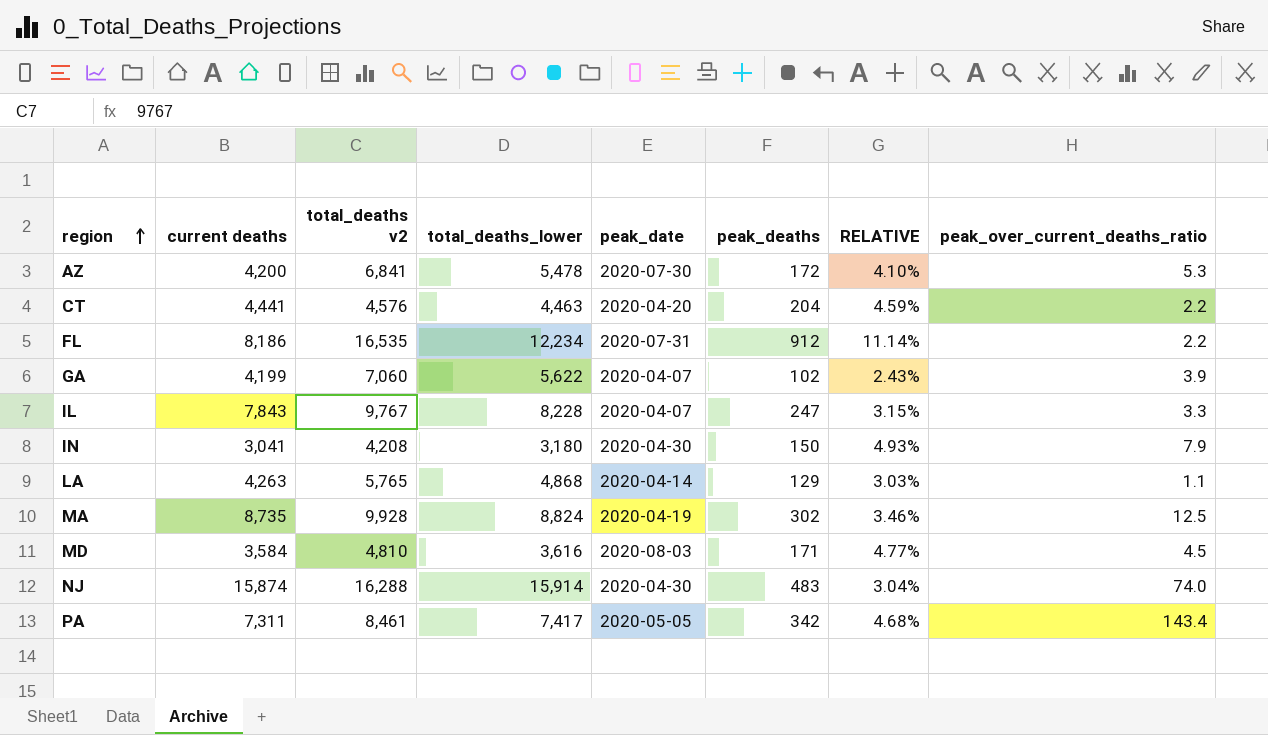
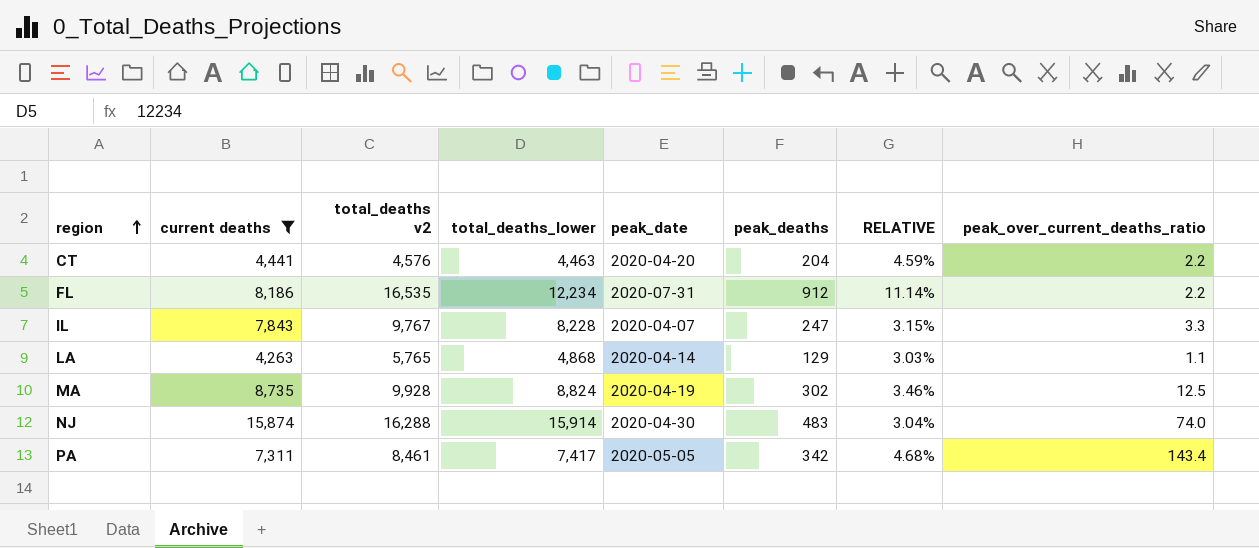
filter: none -> current deaths >= 4,263

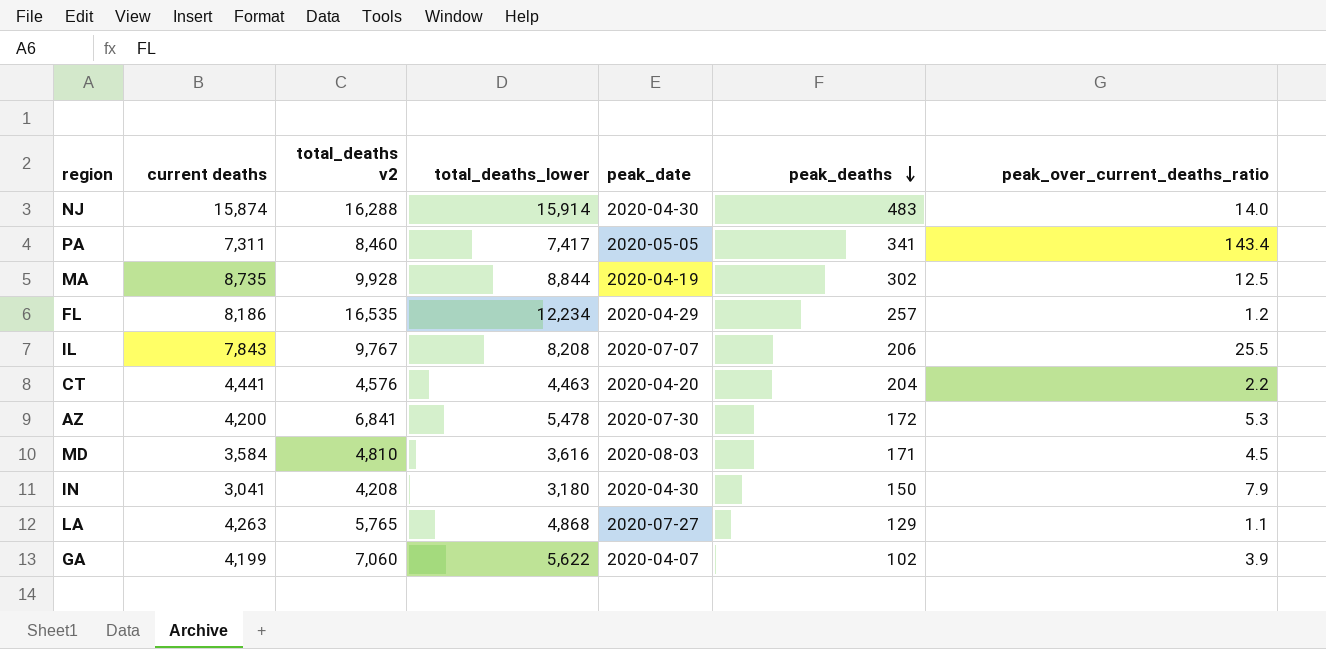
filter: current deaths >= 4,263 -> none
row order: region ascending -> peak_deaths descending
column RELATIVE | formula: [peak_deaths] / [current deaths] -> none
NJ | peak_over_current_deaths_ratio: 74.0 -> 14.0
PA | total_deaths v2: 8,461 -> 8,460
PA | peak_deaths: 342 -> 341
MA | total_deaths_lower: 8,824 -> 8,844
FL | peak_date: 2020-07-31 -> 2020-04-29
FL | peak_deaths: 912 -> 257
FL | peak_over_current_deaths_ratio: 2.2 -> 1.2
IL | total_deaths_lower: 8,228 -> 8,208
IL | peak_date: 2020-04-07 -> 2020-07-07
IL | peak_deaths: 247 -> 206
IL | peak_over_current_deaths_ratio: 3.3 -> 25.5
LA | peak_date: 2020-04-14 -> 2020-07-27

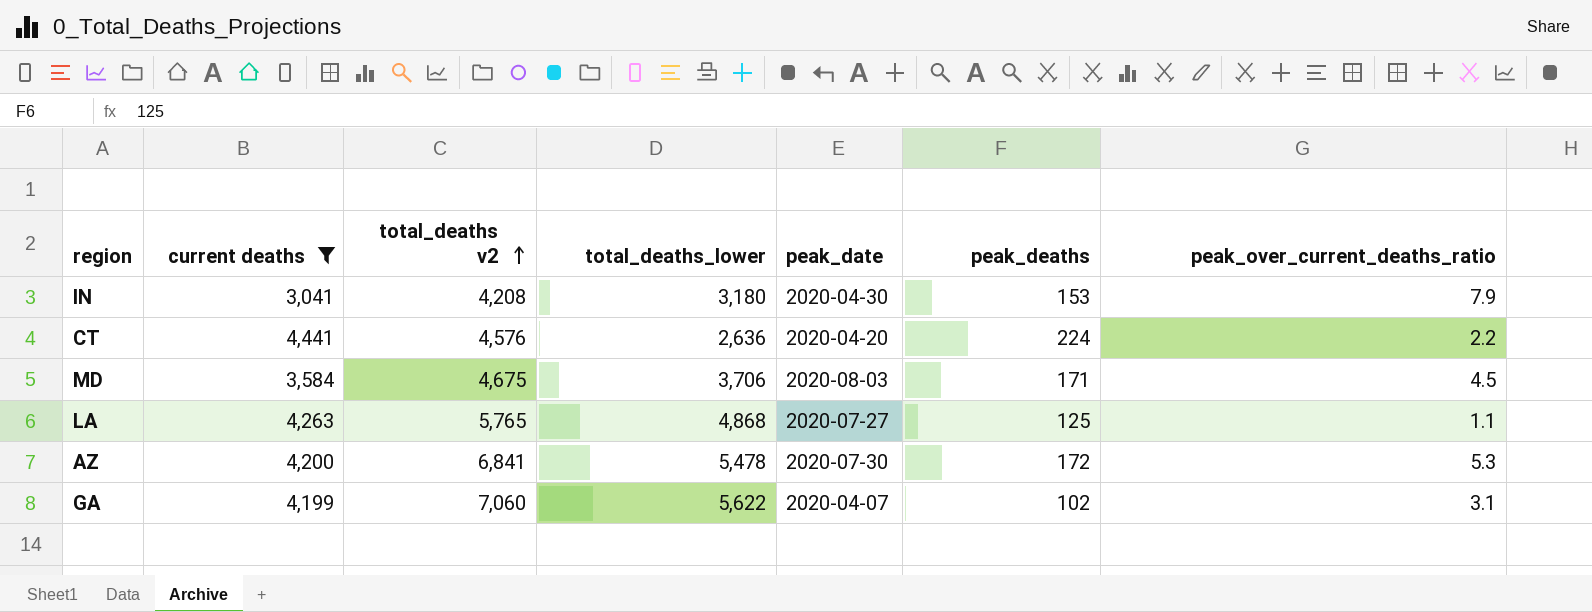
filter: none -> current deaths <= 4,441
row order: peak_deaths descending -> total_deaths v2 ascending
IN | peak_deaths: 150 -> 153
CT | total_deaths_lower: 4,463 -> 2,636
CT | peak_deaths: 204 -> 224
MD | total_deaths v2: 4,810 -> 4,675
MD | total_deaths_lower: 3,616 -> 3,706
LA | peak_deaths: 129 -> 125
GA | peak_over_current_deaths_ratio: 3.9 -> 3.1

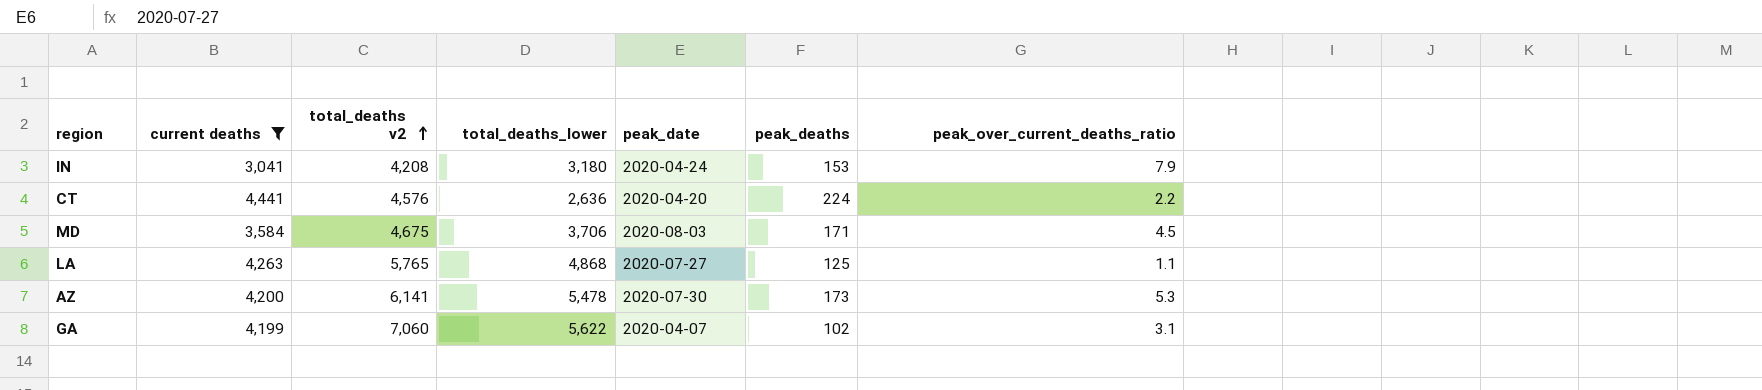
IN | peak_date: 2020-04-30 -> 2020-04-24
AZ | total_deaths v2: 6,841 -> 6,141
AZ | peak_deaths: 172 -> 173

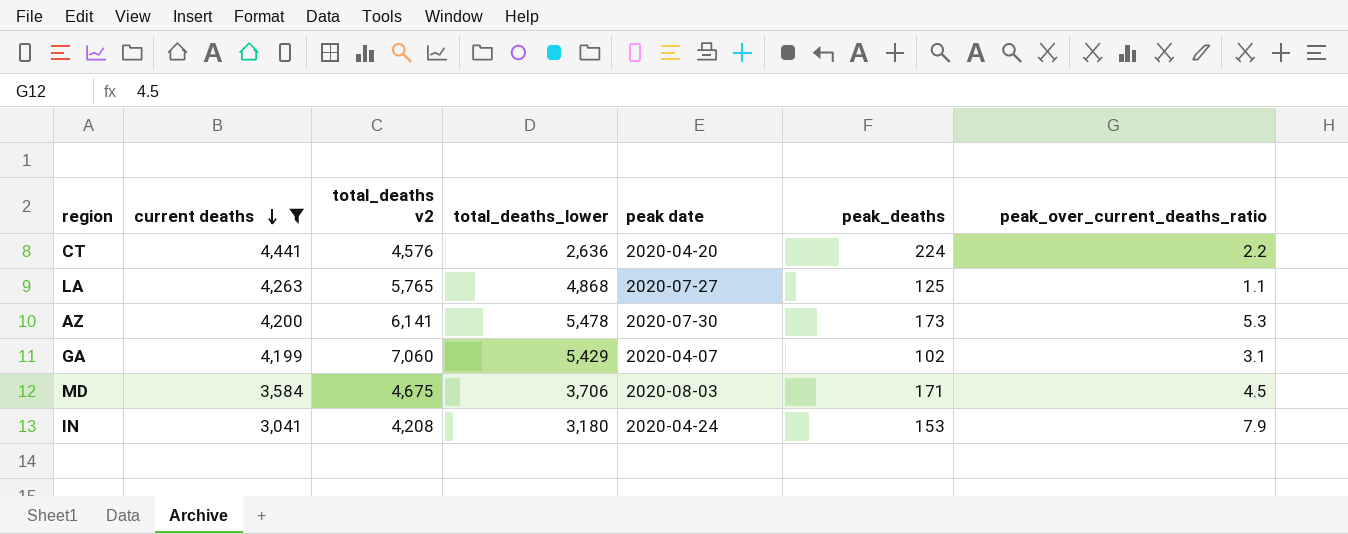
row order: total_deaths v2 ascending -> current deaths descending
column name: peak_date -> peak date
GA | total_deaths_lower: 5,622 -> 5,429

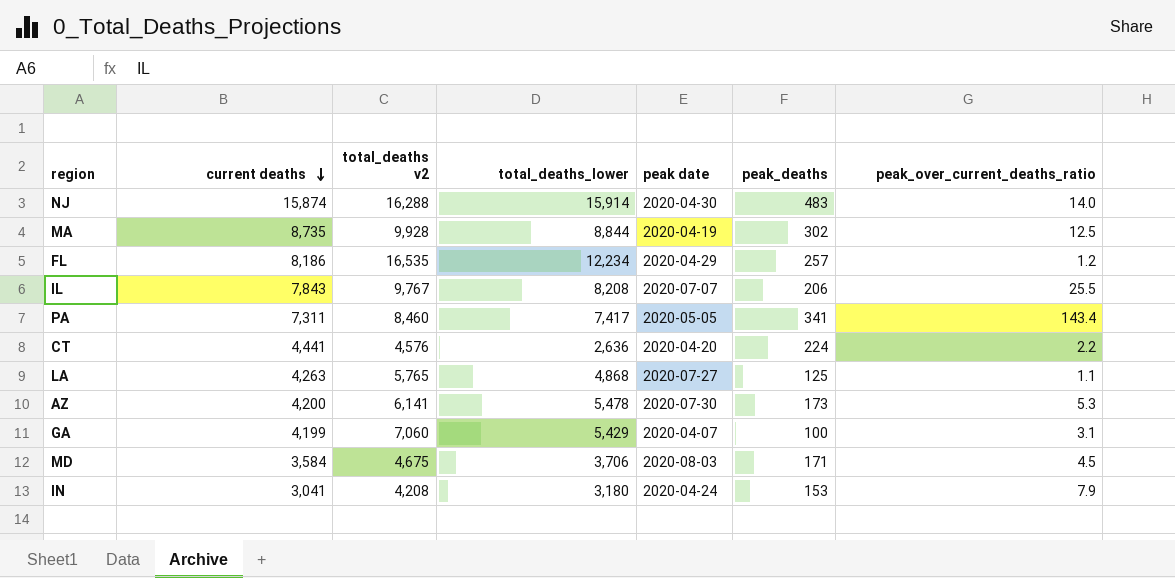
filter: current deaths <= 4,441 -> none
GA | peak_deaths: 102 -> 100

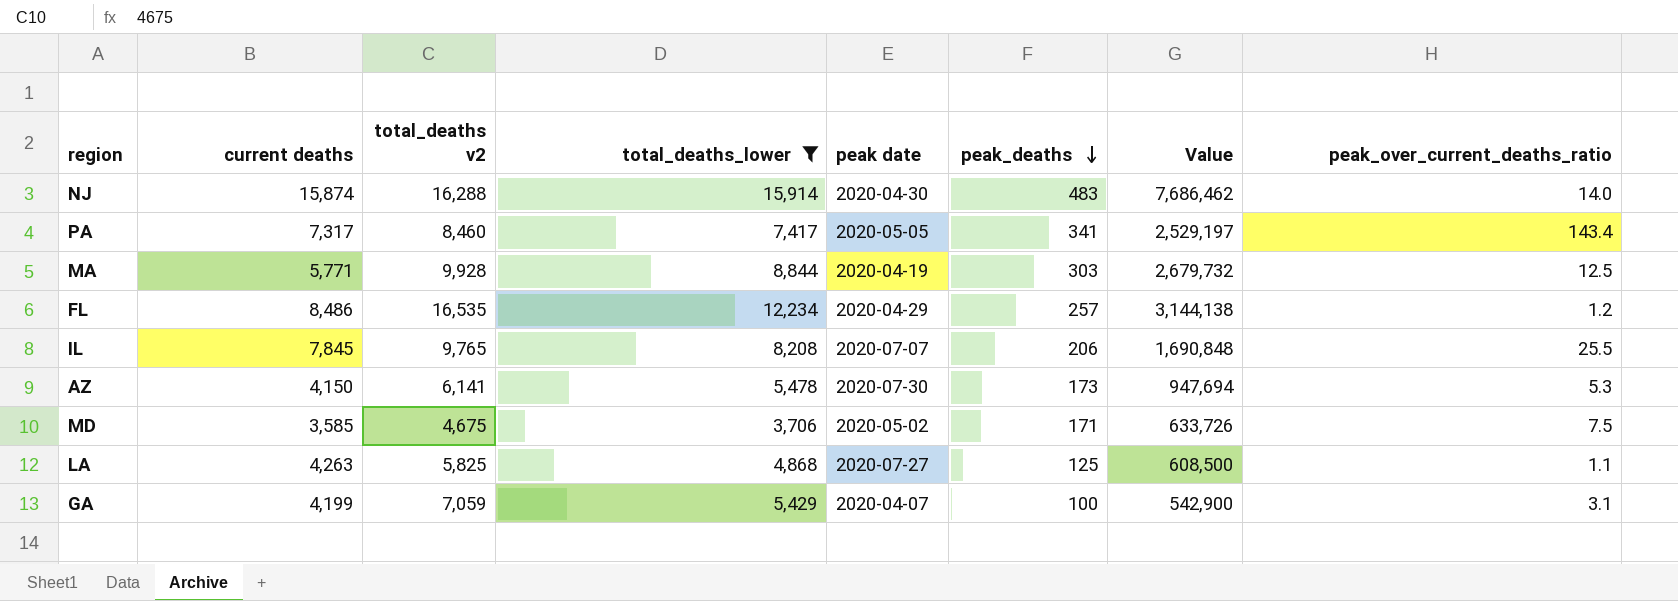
filter: none -> total_deaths_lower >= 3,706
row order: current deaths descending -> peak_deaths descending
column Value | formula: none -> [total_deaths_lower] * [peak_deaths]
PA | current deaths: 7,311 -> 7,317
MA | current deaths: 8,735 -> 5,771
MA | peak_deaths: 302 -> 303
FL | current deaths: 8,186 -> 8,486
IL | current deaths: 7,843 -> 7,845
IL | total_deaths v2: 9,767 -> 9,765
AZ | current deaths: 4,200 -> 4,150
MD | current deaths: 3,584 -> 3,585
MD | peak date: 2020-08-03 -> 2020-05-02
MD | peak_over_current_deaths_ratio: 4.5 -> 7.5
LA | total_deaths v2: 5,765 -> 5,825
GA | total_deaths v2: 7,060 -> 7,059

